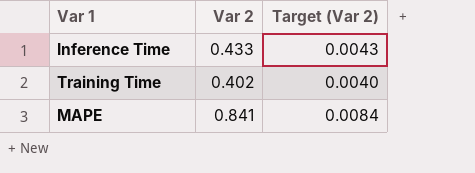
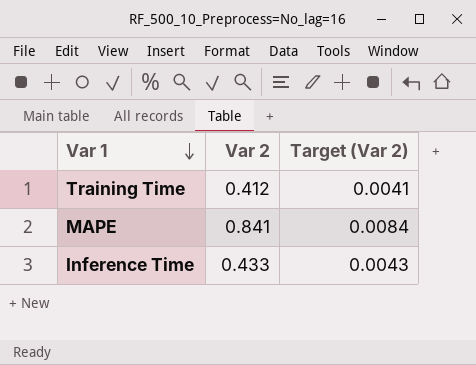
row order: none -> Var 1 descending
Training Time | Var 2: 0.402 -> 0.412
Training Time | Target (Var 2): 0.0040 -> 0.0041

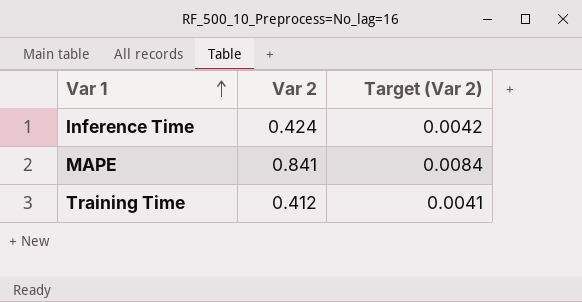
row order: Var 1 descending -> Var 1 ascending
Inference Time | Var 2: 0.433 -> 0.424
Inference Time | Target (Var 2): 0.0043 -> 0.0042

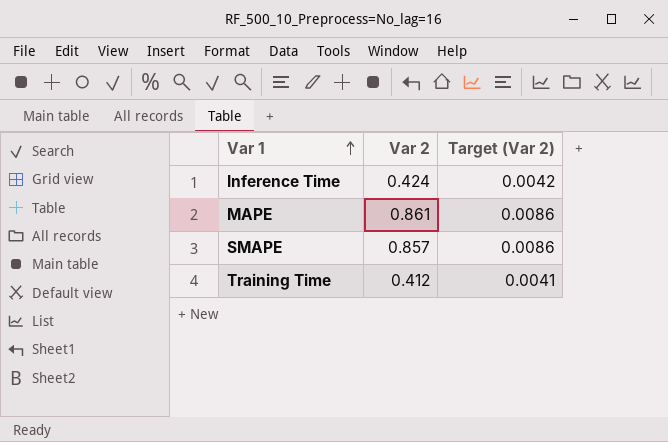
MAPE | Var 2: 0.841 -> 0.861
MAPE | Target (Var 2): 0.0084 -> 0.0086
row SMAPE: none -> 0.857 | 0.0086

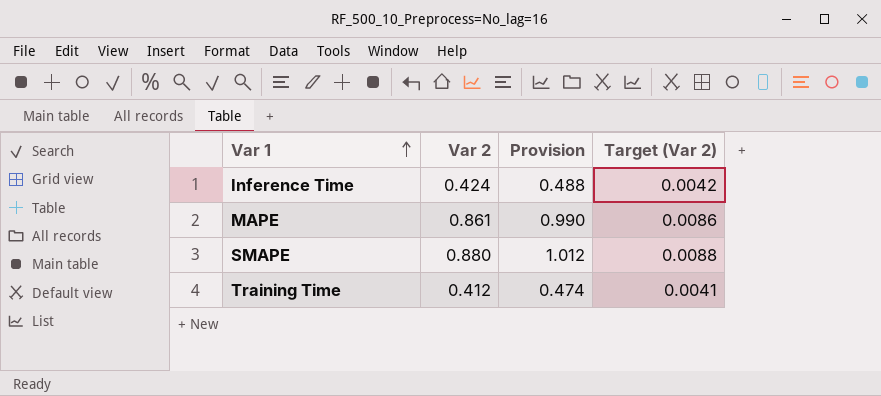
column Provision | formula: none -> [Var 2] * 1.15
SMAPE | Var 2: 0.857 -> 0.880
SMAPE | Target (Var 2): 0.0086 -> 0.0088

